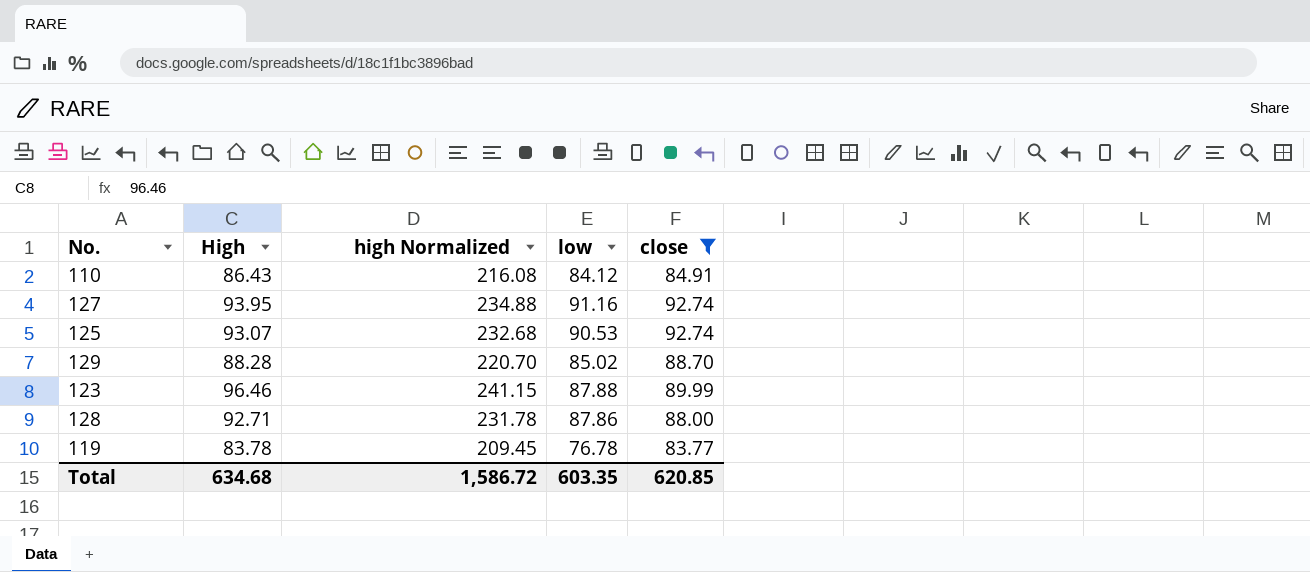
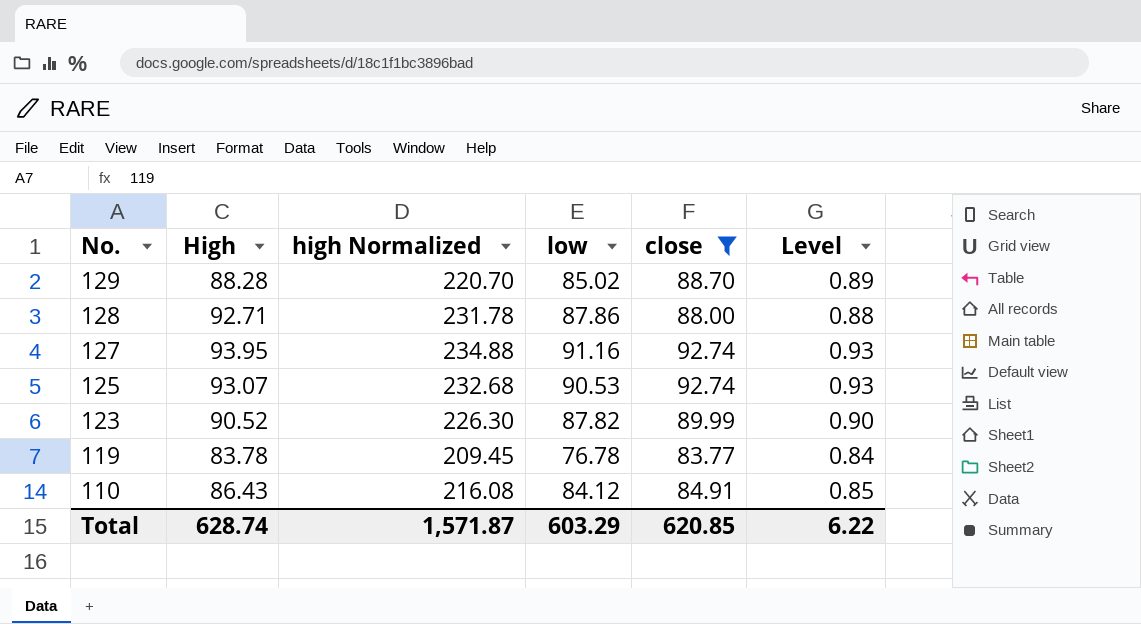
row order: none -> No. descending
column Level | formula: none -> [close] * 0.01
123 | High: 96.46 -> 90.52
123 | high Normalized: 241.15 -> 226.30
123 | low: 87.88 -> 87.82
Total | High: 634.68 -> 628.74
Total | high Normalized: 1,586.72 -> 1,571.87
Total | low: 603.35 -> 603.29

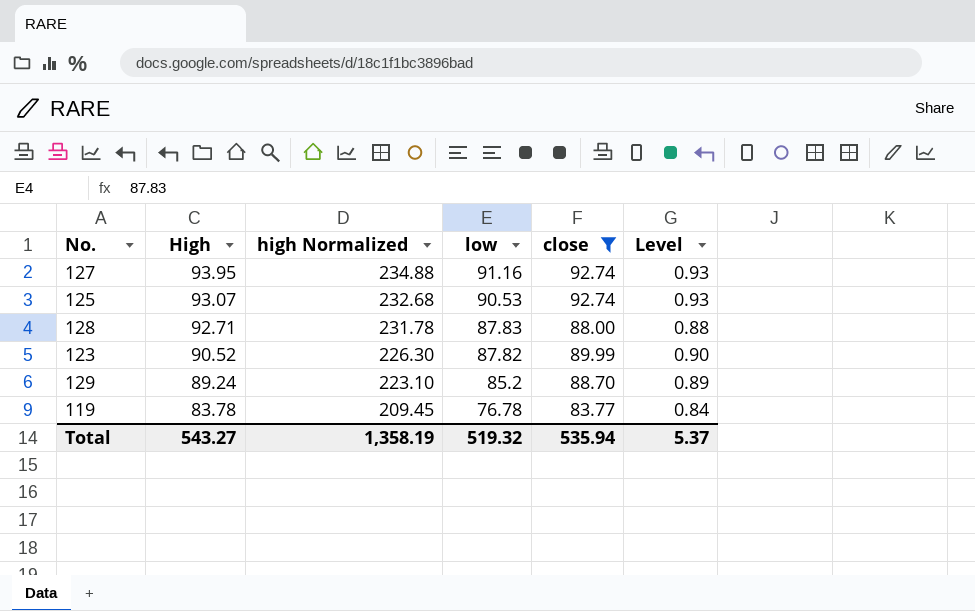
row order: No. descending -> High descending
row 110: 86.43 | 216.08 | 84.12 | 84.91 | 0.85 -> none
128 | low: 87.86 -> 87.83
129 | High: 88.28 -> 89.24
129 | high Normalized: 220.70 -> 223.10
129 | low: 85.02 -> 85.2
Total | High: 628.74 -> 543.27
Total | high Normalized: 1,571.87 -> 1,358.19
Total | low: 603.29 -> 519.32
Total | close: 620.85 -> 535.94
Total | Level: 6.22 -> 5.37

